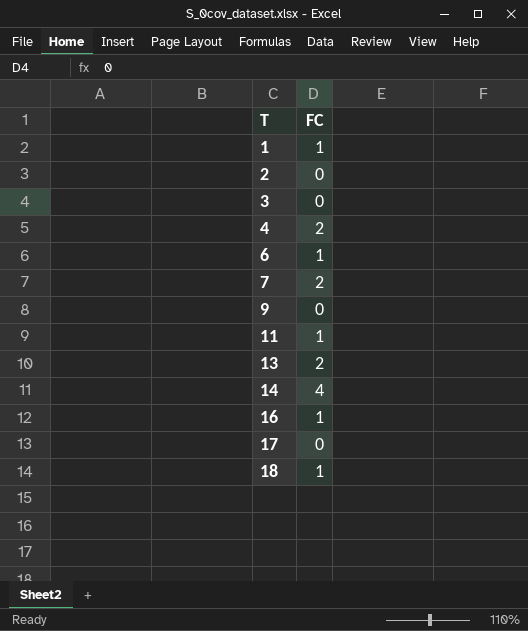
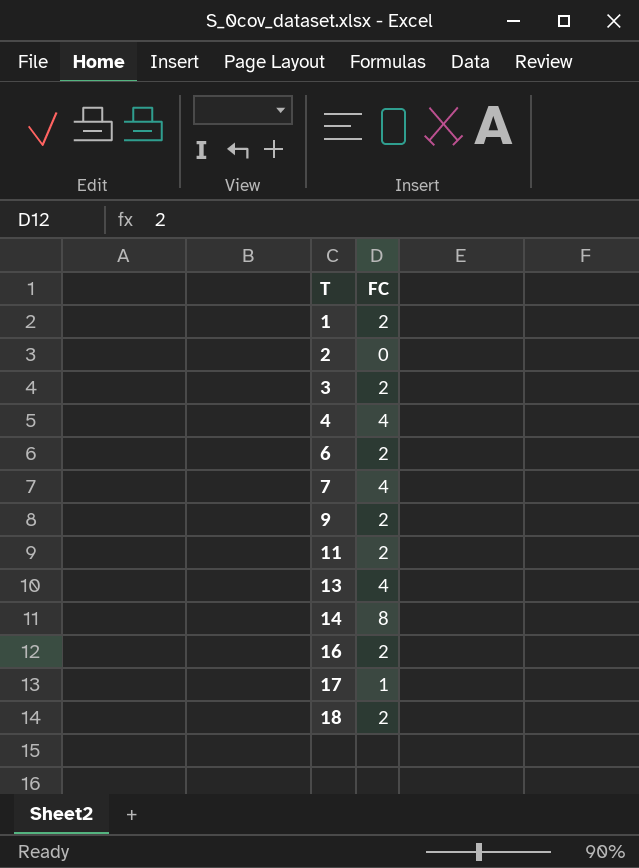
1 | FC: 1 -> 2
3 | FC: 0 -> 2
4 | FC: 2 -> 4
6 | FC: 1 -> 2
7 | FC: 2 -> 4
9 | FC: 0 -> 2
11 | FC: 1 -> 2
13 | FC: 2 -> 4
14 | FC: 4 -> 8
16 | FC: 1 -> 2
17 | FC: 0 -> 1
18 | FC: 1 -> 2

